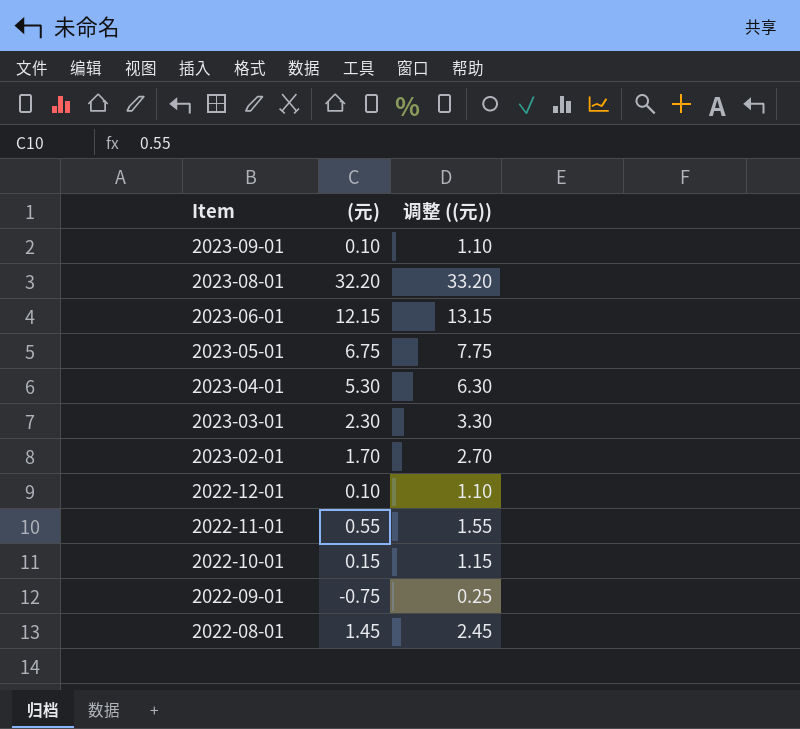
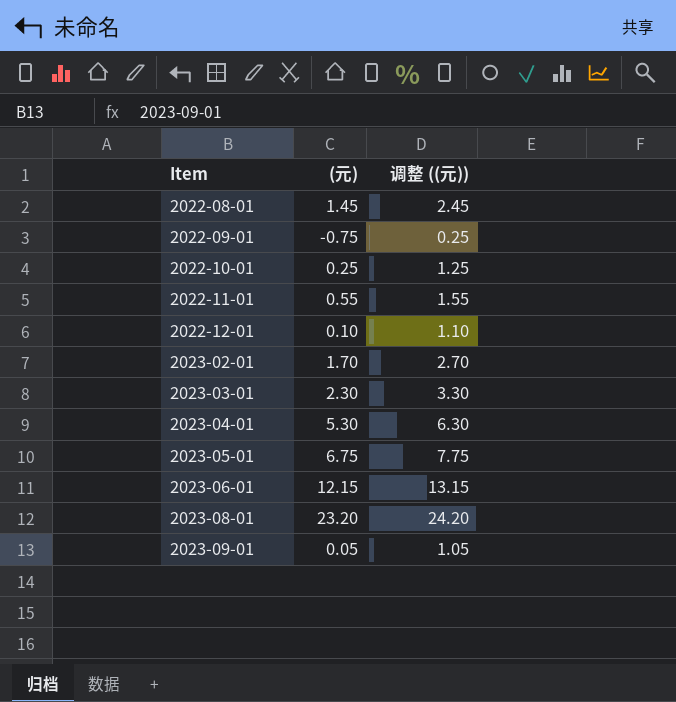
row order: Item descending -> Item ascending
2022-10-01 | (元): 0.15 -> 0.25
2022-10-01 | 调整 ((元)): 1.15 -> 1.25
2023-08-01 | (元): 32.20 -> 23.20
2023-08-01 | 调整 ((元)): 33.20 -> 24.20
2023-09-01 | (元): 0.10 -> 0.05
2023-09-01 | 调整 ((元)): 1.10 -> 1.05

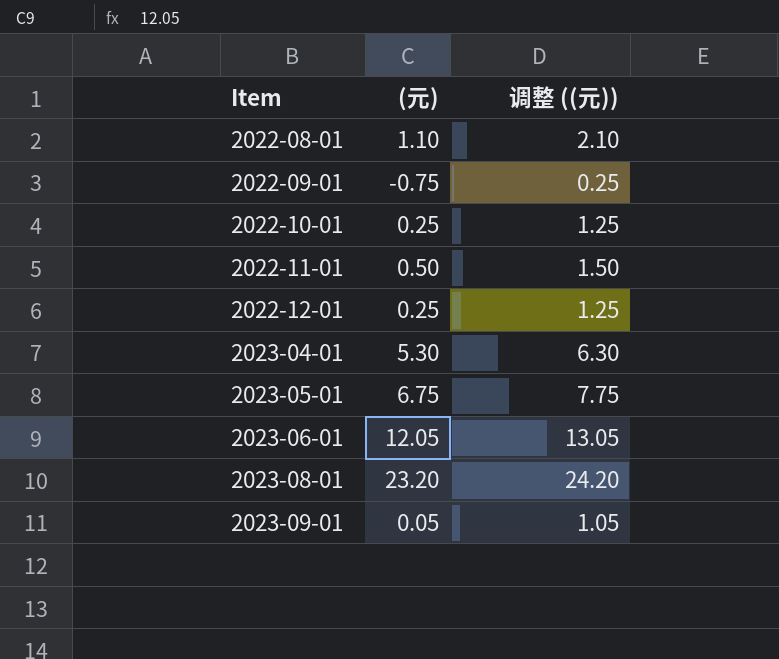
row 2023-02-01: 1.70 | 2.70 -> none
row 2023-03-01: 2.30 | 3.30 -> none
2022-08-01 | (元): 1.45 -> 1.10
2022-08-01 | 调整 ((元)): 2.45 -> 2.10
2022-11-01 | (元): 0.55 -> 0.50
2022-11-01 | 调整 ((元)): 1.55 -> 1.50
2022-12-01 | (元): 0.10 -> 0.25
2022-12-01 | 调整 ((元)): 1.10 -> 1.25
2023-06-01 | (元): 12.15 -> 12.05
2023-06-01 | 调整 ((元)): 13.15 -> 13.05

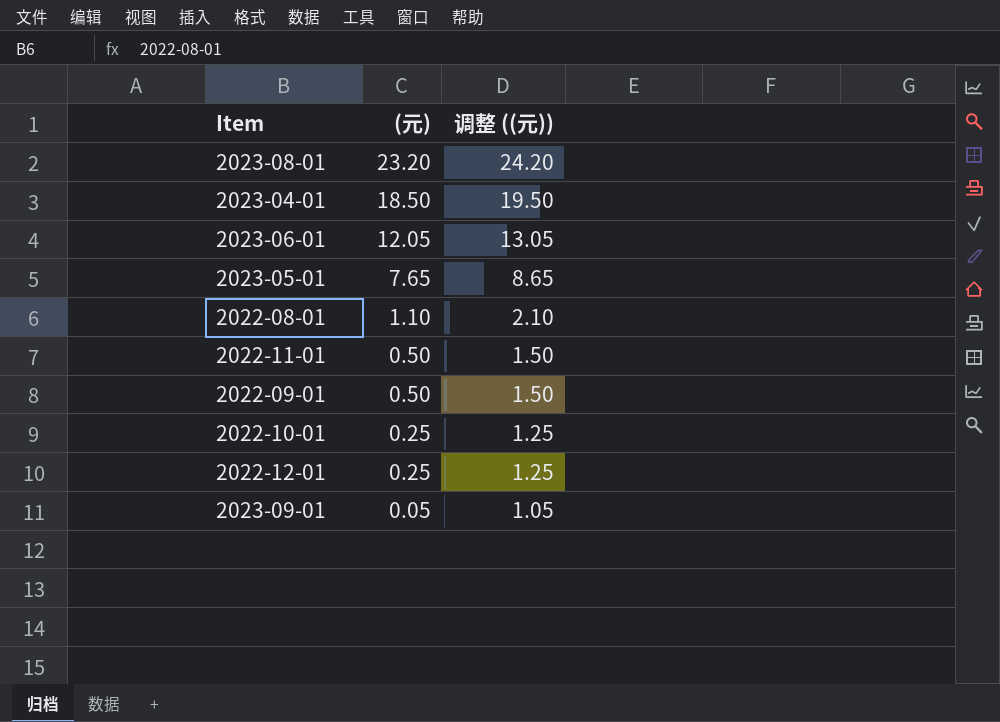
row order: Item ascending -> (元) descending
2023-04-01 | (元): 5.30 -> 18.50
2023-04-01 | 调整 ((元)): 6.30 -> 19.50
2023-05-01 | (元): 6.75 -> 7.65
2023-05-01 | 调整 ((元)): 7.75 -> 8.65
2022-09-01 | (元): -0.75 -> 0.50
2022-09-01 | 调整 ((元)): 0.25 -> 1.50

